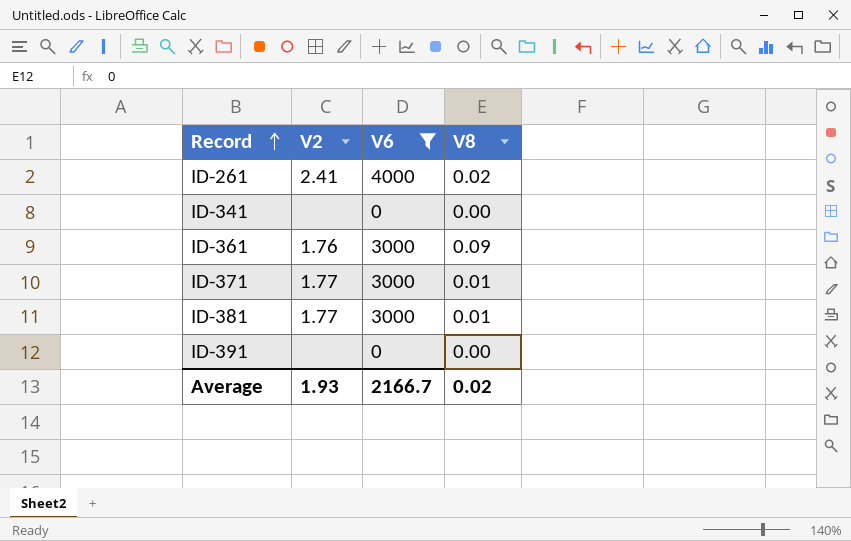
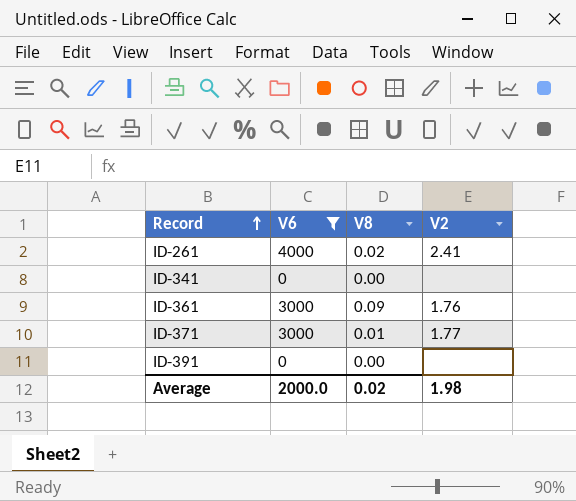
column V2 | position: 2 -> 4
row ID-381: 1.77 | 3000 | 0.01 -> none
Average | V6: 2166.7 -> 2000.0
Average | V2: 1.93 -> 1.98

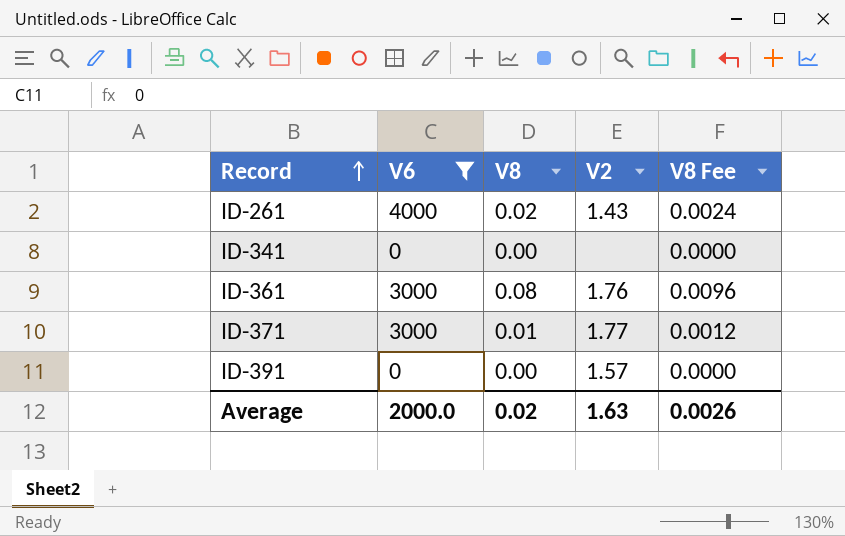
column V8 Fee | formula: none -> [V8] * 0.12
ID-261 | V2: 2.41 -> 1.43
ID-361 | V8: 0.09 -> 0.08
ID-391 | V2: none -> 1.57
Average | V2: 1.98 -> 1.63

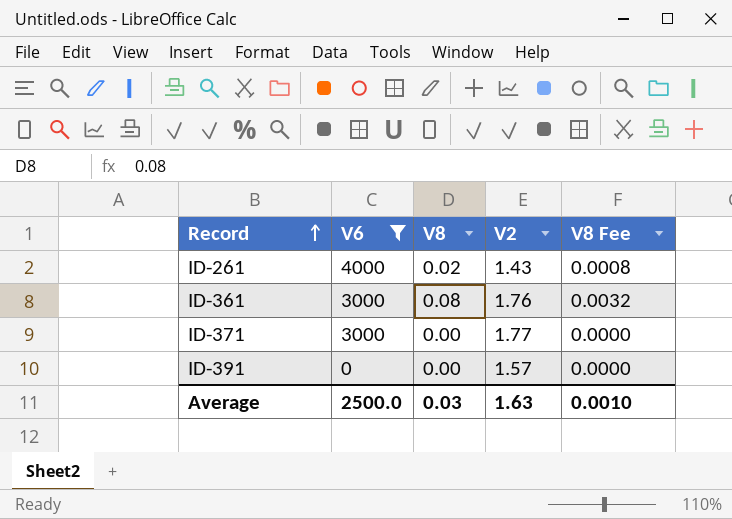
column V8 Fee | formula: [V8] * 0.12 -> [V8] * 0.04
row ID-341: 0 | 0.00 | none | 0.0000 -> none
ID-371 | V8: 0.01 -> 0.00
Average | V6: 2000.0 -> 2500.0
Average | V8: 0.02 -> 0.03
Average | V8 Fee: 0.0026 -> 0.0010

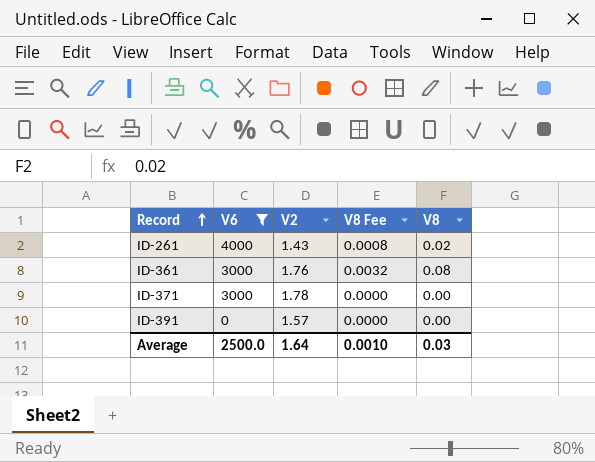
column V8 | position: 3 -> 5
ID-371 | V2: 1.77 -> 1.78
Average | V2: 1.63 -> 1.64

